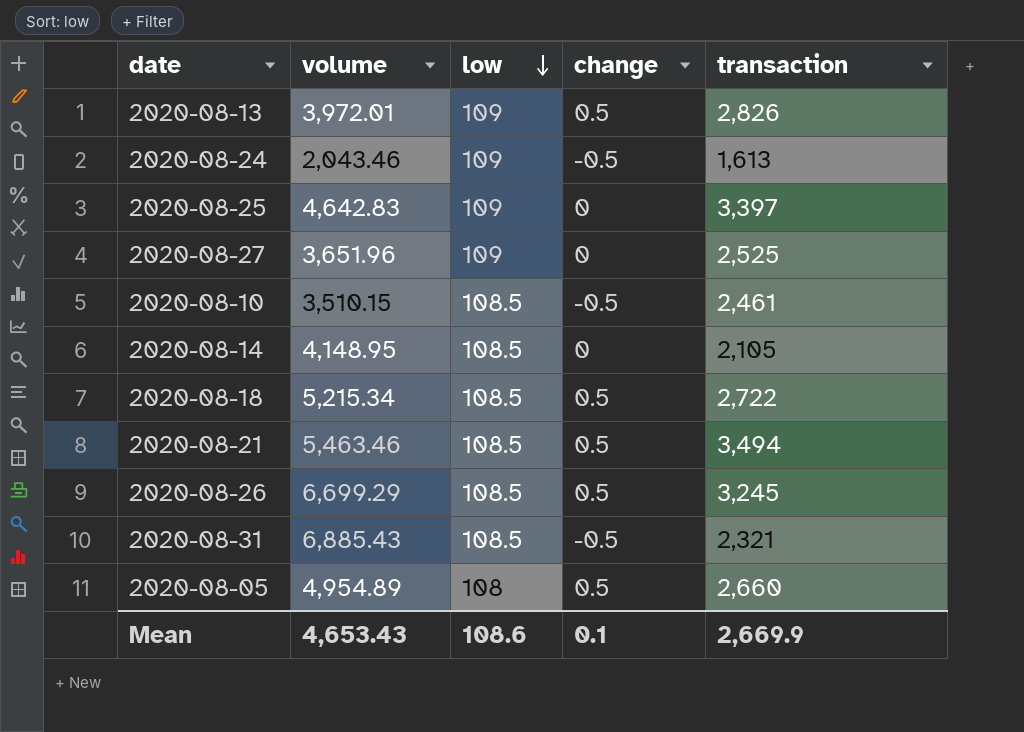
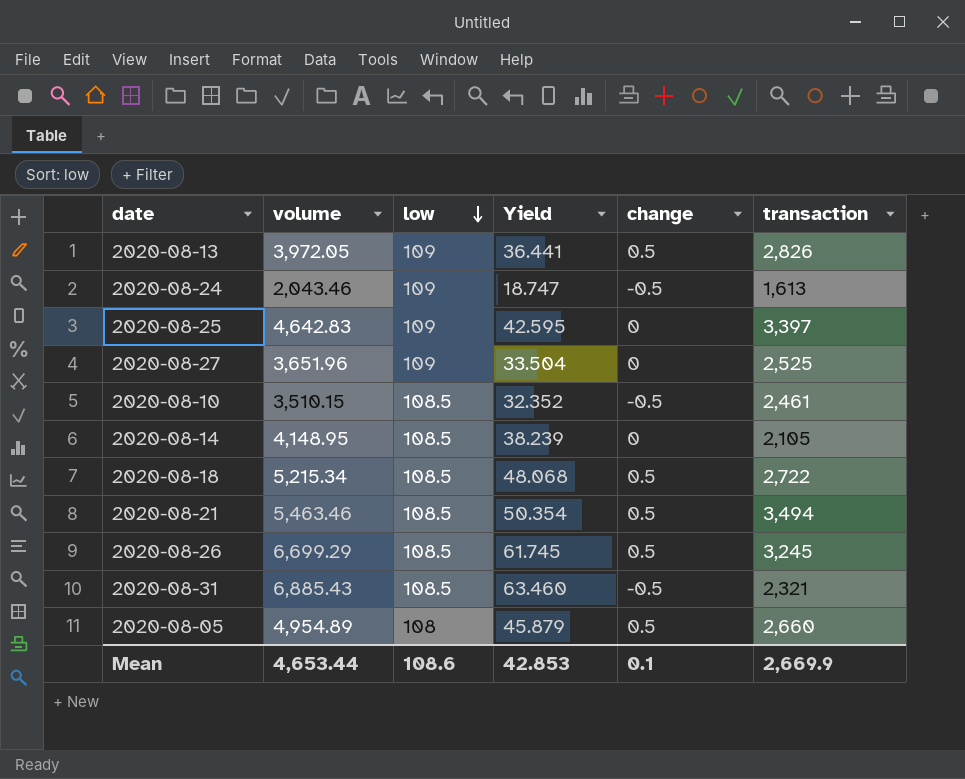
column Yield | formula: none -> [volume] / [low]
2020-08-13 | volume: 3,972.01 -> 3,972.05
Mean | volume: 4,653.43 -> 4,653.44

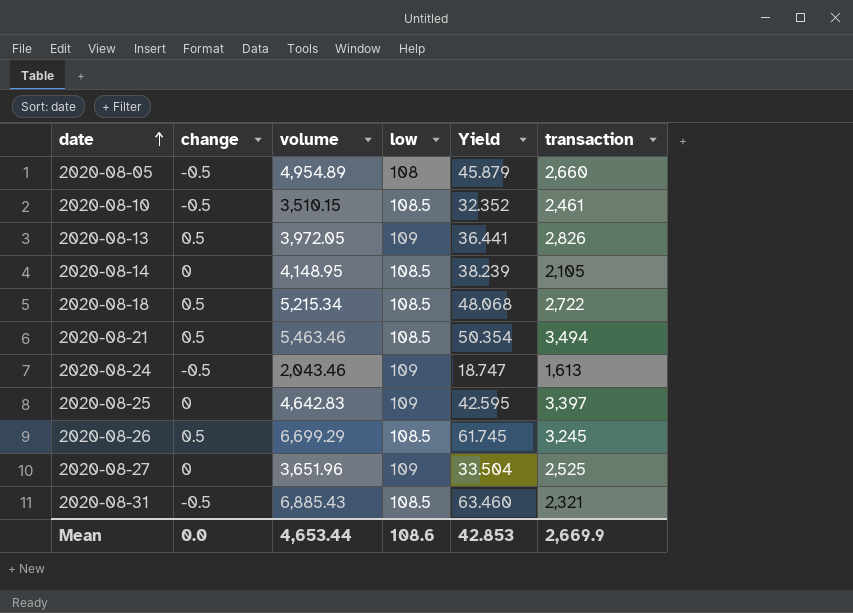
row order: low descending -> date ascending
column change | position: 5 -> 2
2020-08-05 | change: 0.5 -> -0.5
Mean | change: 0.1 -> 0.0

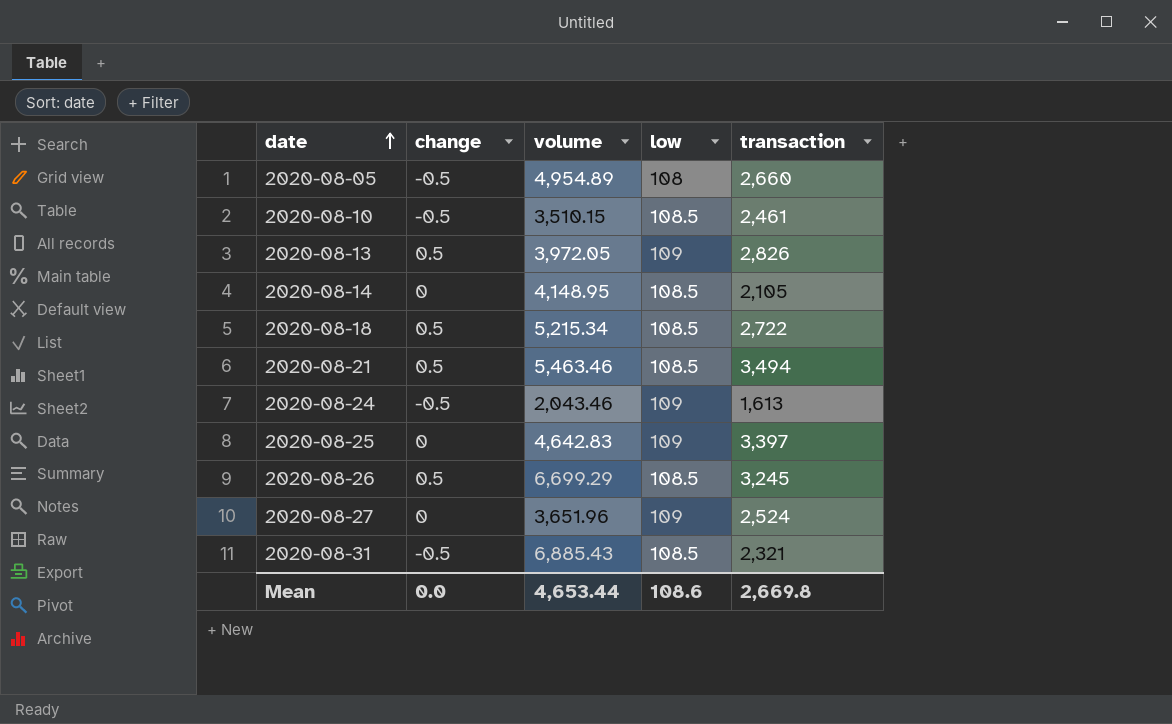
column Yield | formula: [volume] / [low] -> none
2020-08-27 | transaction: 2,525 -> 2,524
Mean | transaction: 2,669.9 -> 2,669.8

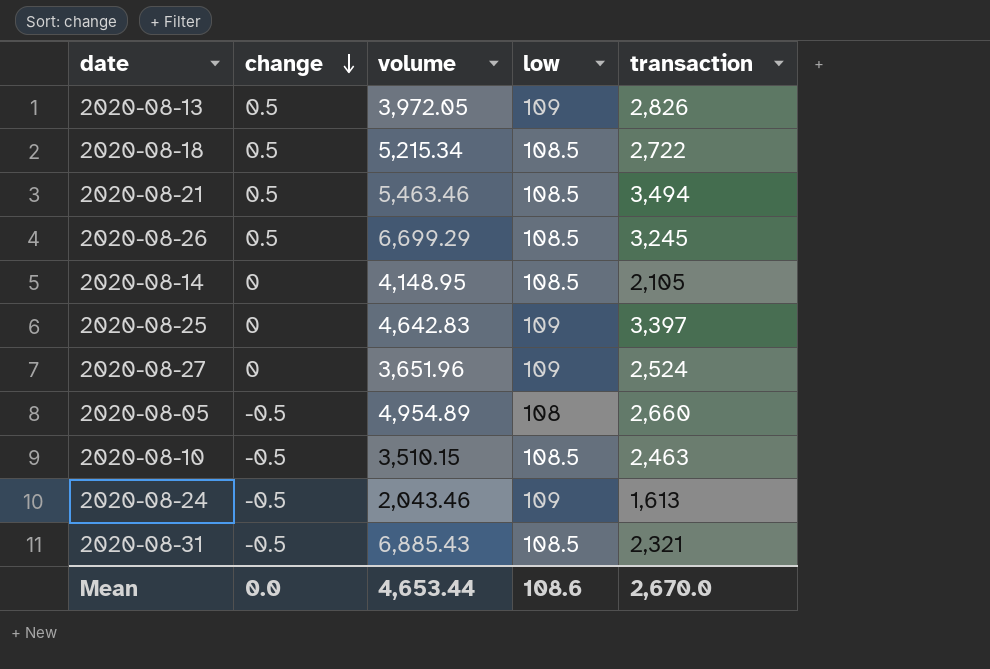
row order: date ascending -> change descending
2020-08-10 | transaction: 2,461 -> 2,463
Mean | transaction: 2,669.8 -> 2,670.0

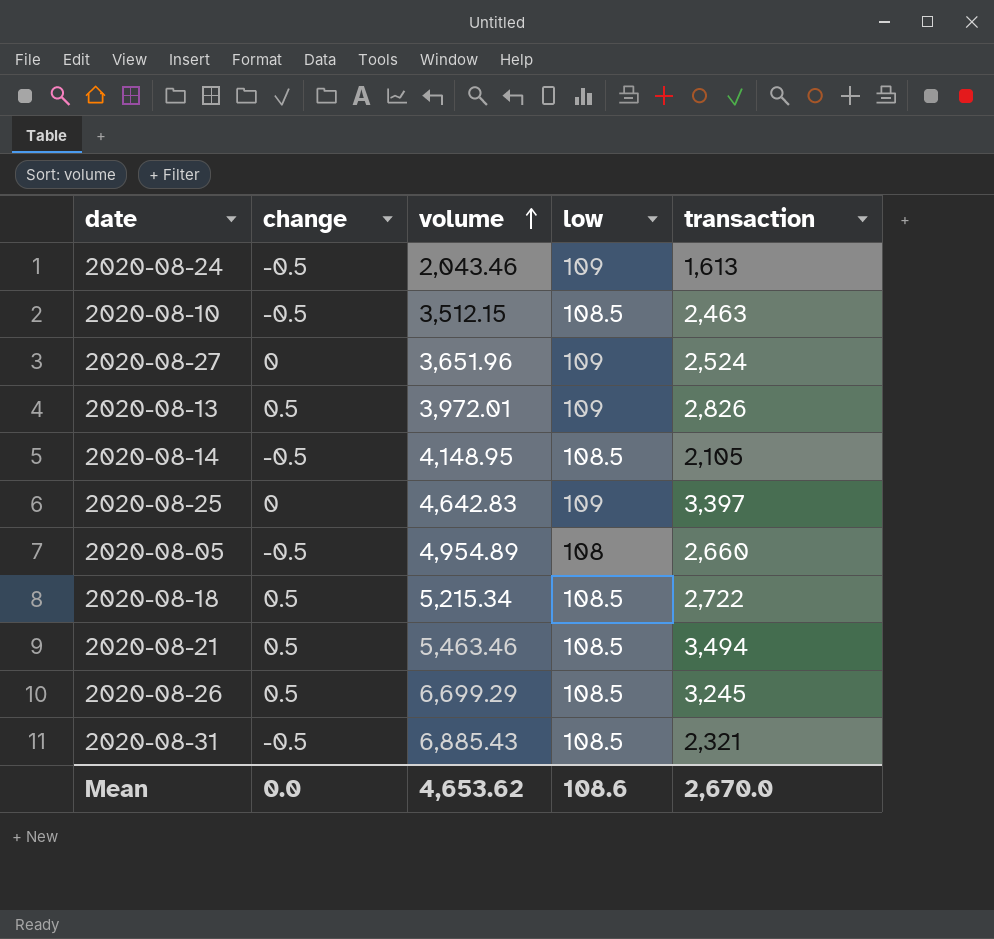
row order: change descending -> volume ascending
2020-08-10 | volume: 3,510.15 -> 3,512.15
2020-08-13 | volume: 3,972.05 -> 3,972.01
2020-08-14 | change: 0 -> -0.5
Mean | volume: 4,653.44 -> 4,653.62

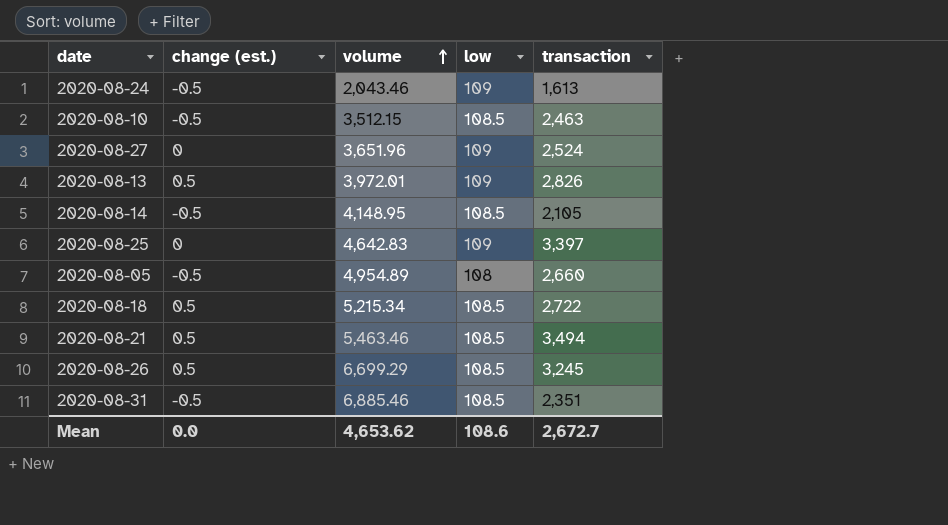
column name: change -> change (est.)
2020-08-31 | volume: 6,885.43 -> 6,885.46
2020-08-31 | transaction: 2,321 -> 2,351
Mean | transaction: 2,670.0 -> 2,672.7

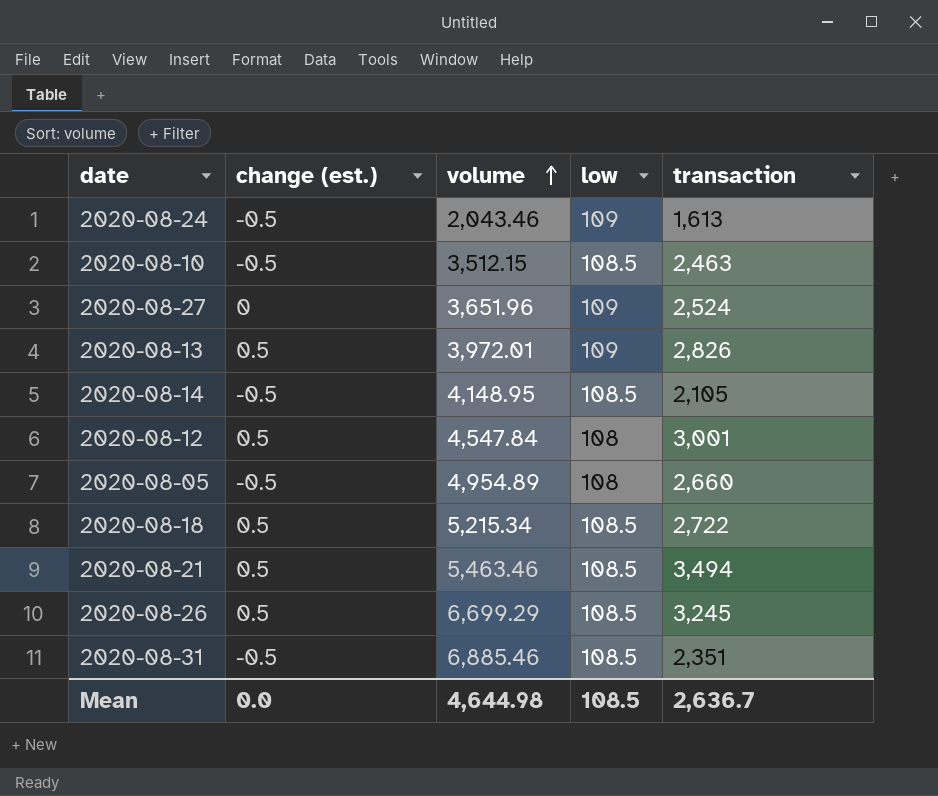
row 2020-08-25: 0 | 4,642.83 | 109 | 3,397 -> none
row 2020-08-12: none -> 0.5 | 4,547.84 | 108 | 3,001
Mean | volume: 4,653.62 -> 4,644.98
Mean | low: 108.6 -> 108.5
Mean | transaction: 2,672.7 -> 2,636.7

